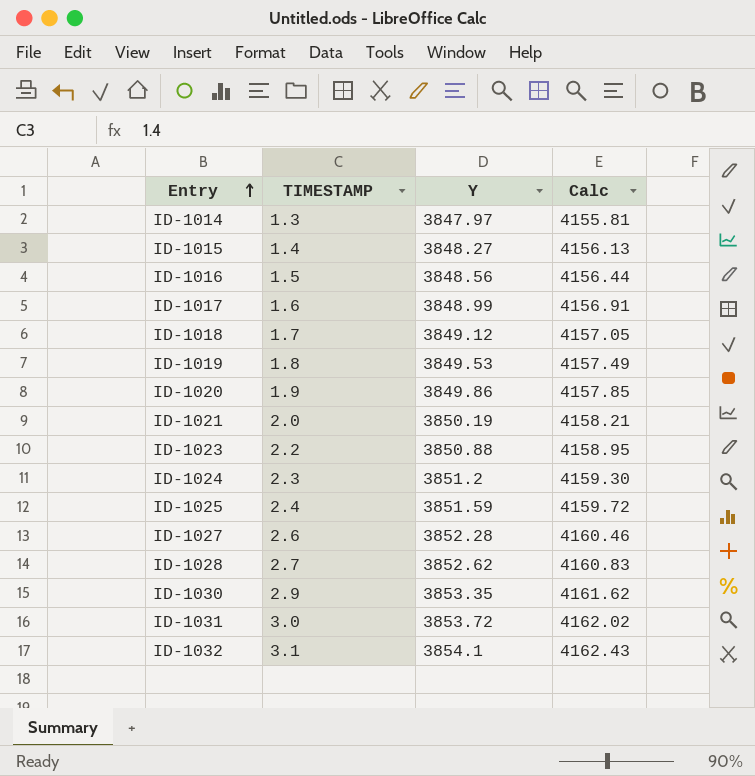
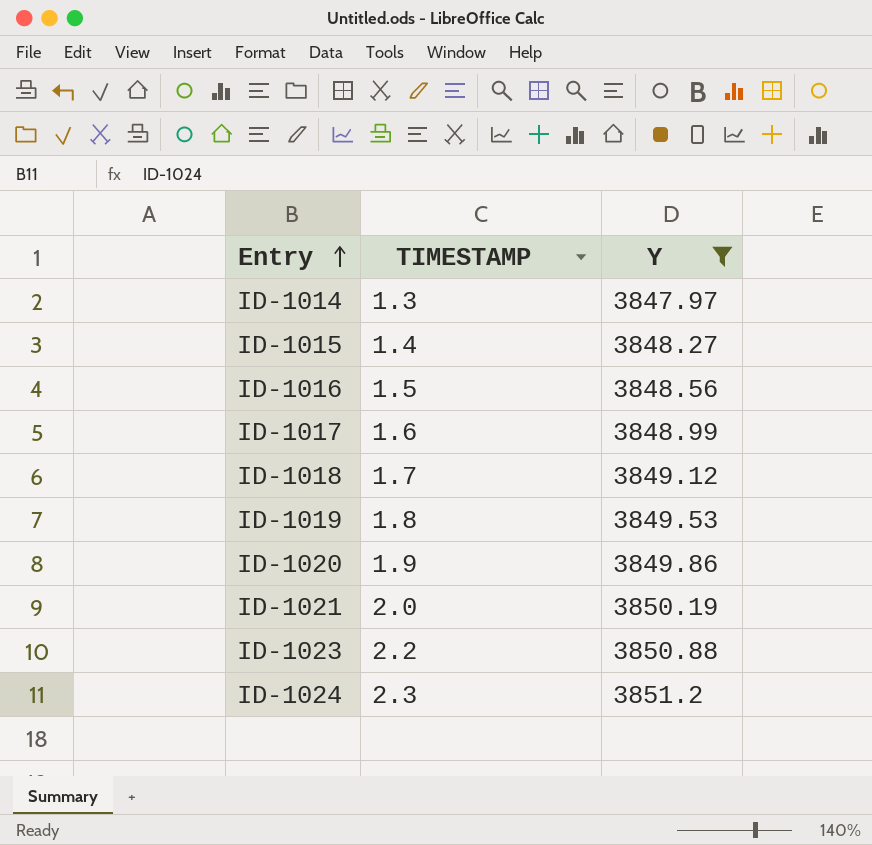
filter: none -> Y <= 3851.2
column Calc | formula: [Y] * 1.08 -> none

